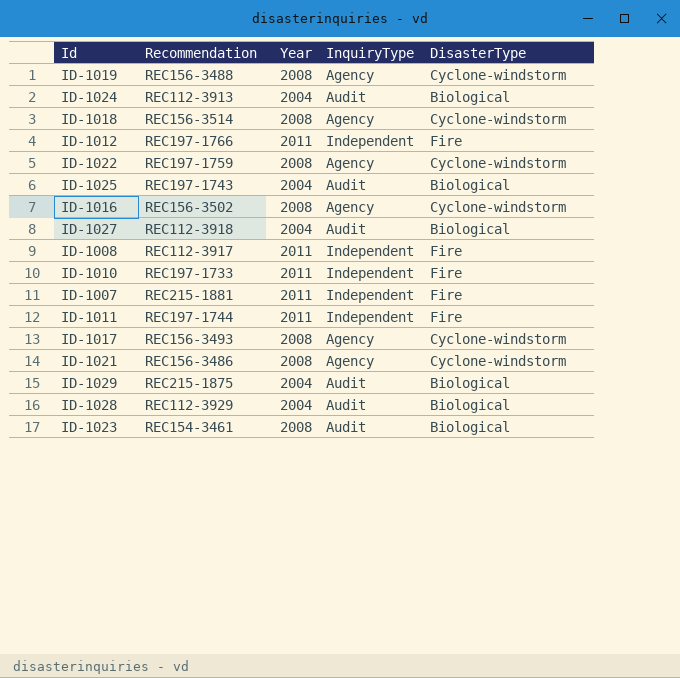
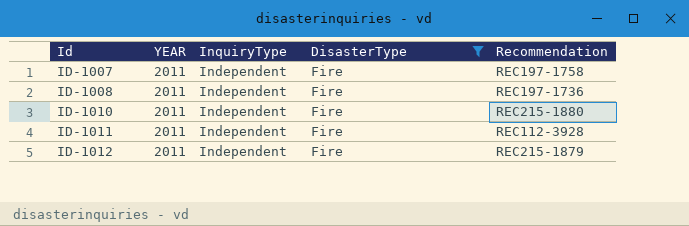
filter: none -> DisasterType = Fire
row order: none -> Id ascending
column name: Year -> YEAR
column Recommendation | position: 2 -> 5
ID-1007 | Recommendation: REC215-1881 -> REC197-1758
ID-1008 | Recommendation: REC112-3917 -> REC197-1736
ID-1010 | Recommendation: REC197-1733 -> REC215-1880
ID-1011 | Recommendation: REC197-1744 -> REC112-3928
ID-1012 | Recommendation: REC197-1766 -> REC215-1879

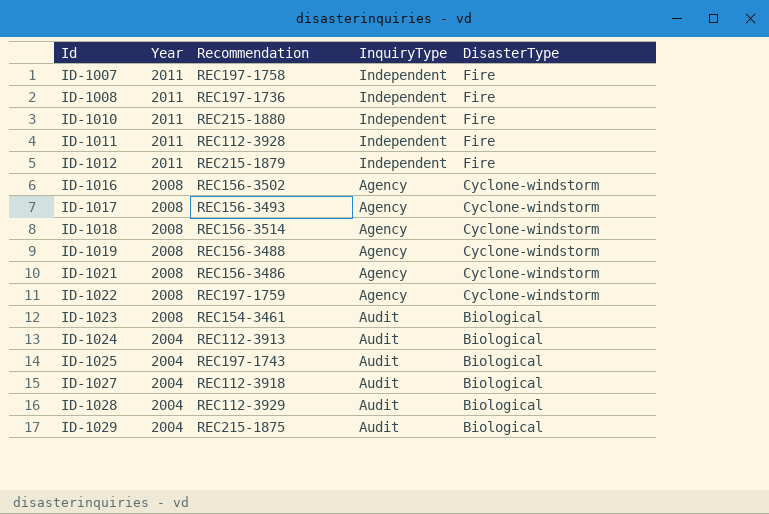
filter: DisasterType = Fire -> none
column name: YEAR -> Year
column Recommendation | position: 5 -> 3

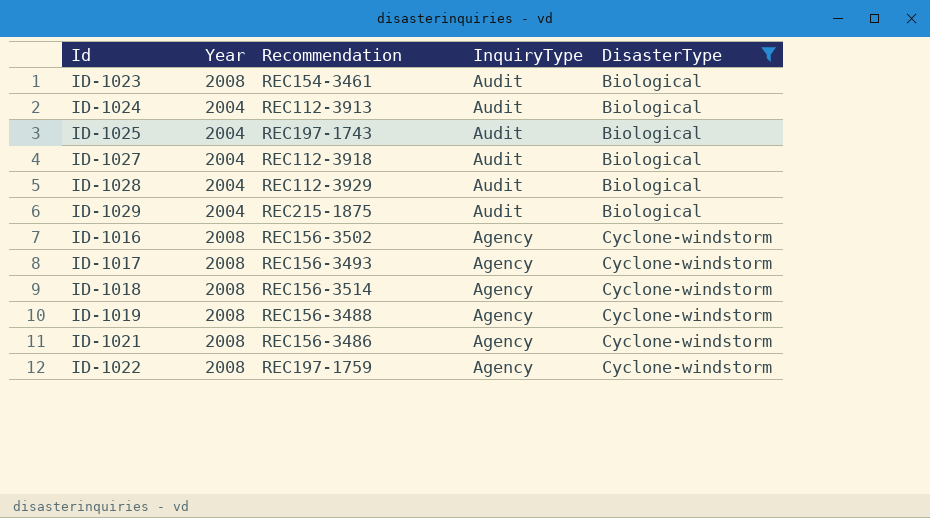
filter: none -> DisasterType != Fire
row order: Id ascending -> InquiryType descending

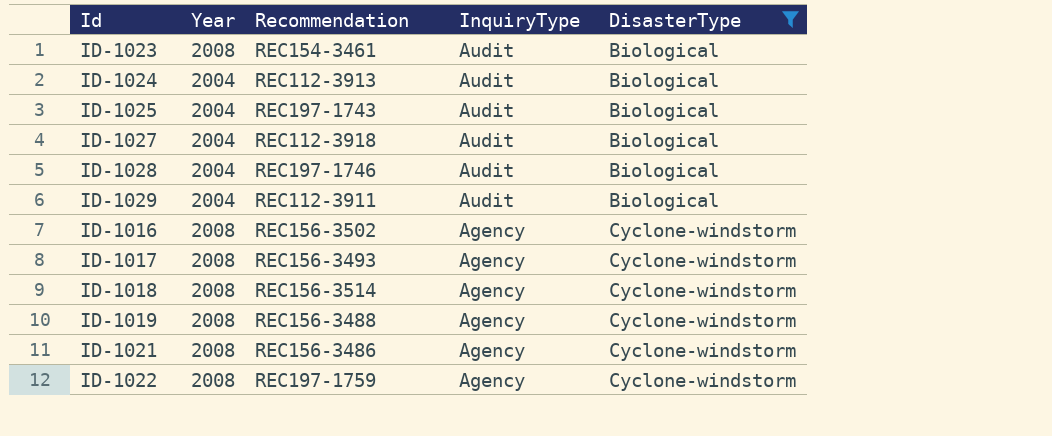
ID-1028 | Recommendation: REC112-3929 -> REC197-1746
ID-1029 | Recommendation: REC215-1875 -> REC112-3911

